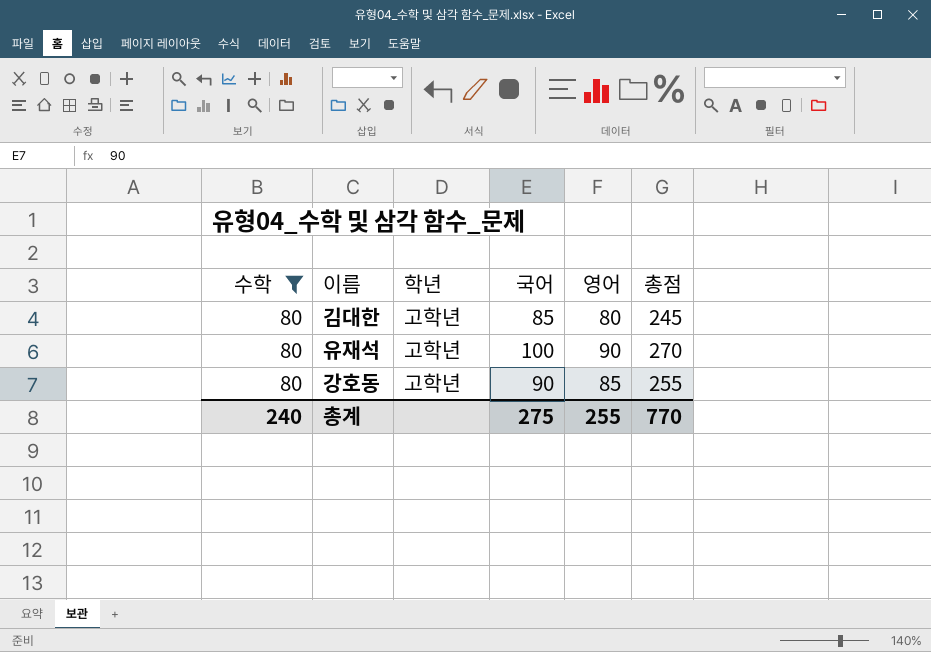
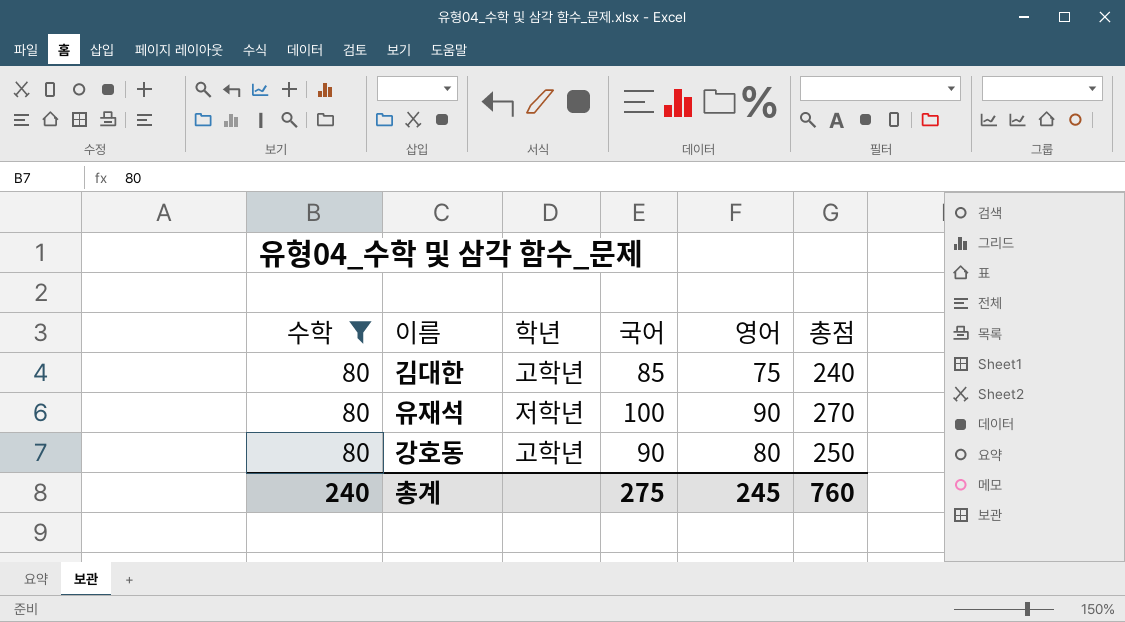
김대한 | 영어: 80 -> 75
김대한 | 총점: 245 -> 240
유재석 | 학년: 고학년 -> 저학년
강호동 | 영어: 85 -> 80
강호동 | 총점: 255 -> 250
총계 | 영어: 255 -> 245
총계 | 총점: 770 -> 760

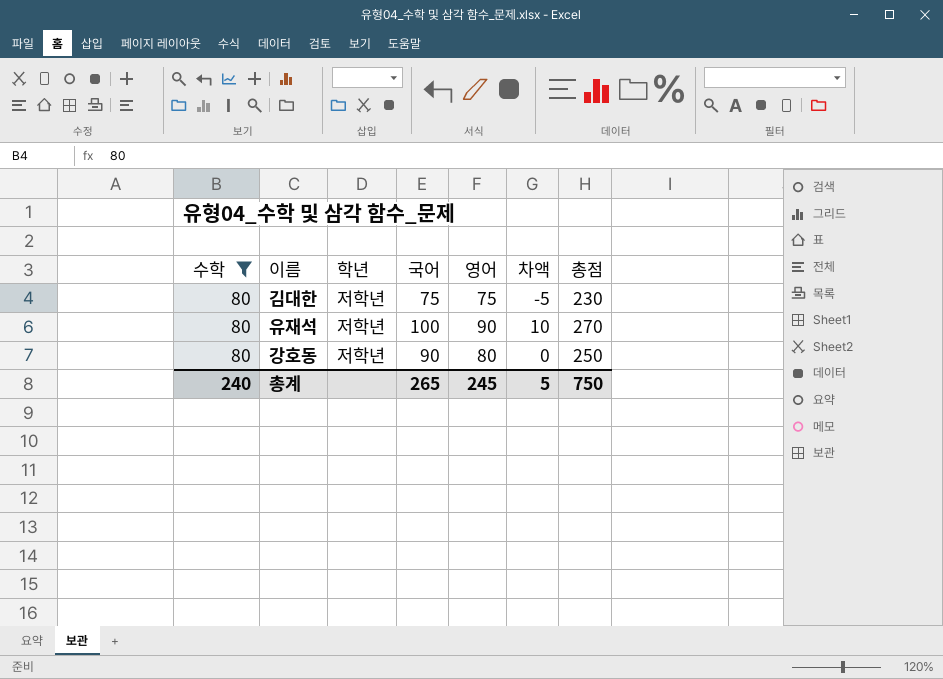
column 차액 | formula: none -> [영어] - [수학]
김대한 | 학년: 고학년 -> 저학년
김대한 | 국어: 85 -> 75
김대한 | 총점: 240 -> 230
강호동 | 학년: 고학년 -> 저학년
총계 | 국어: 275 -> 265
총계 | 총점: 760 -> 750

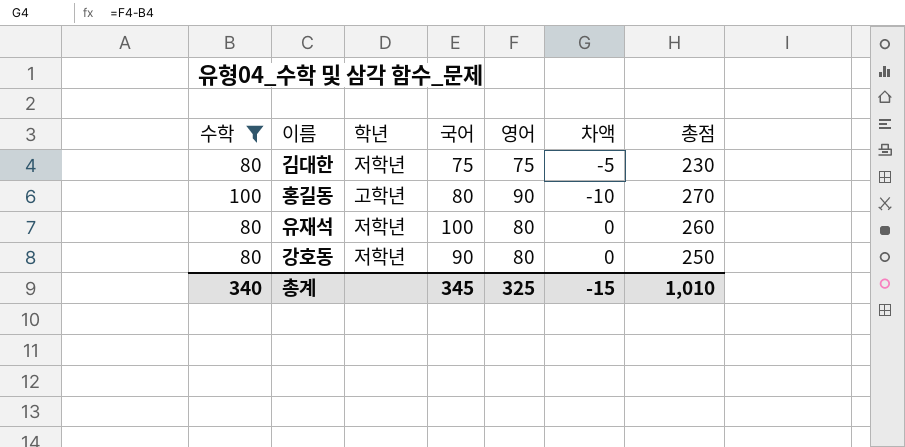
row 홍길동: none -> 100 | 고학년 | 80 | 90 | -10 | 270
유재석 | 영어: 90 -> 80
유재석 | 차액: 10 -> 0
유재석 | 총점: 270 -> 260
총계 | 수학: 240 -> 340
총계 | 국어: 265 -> 345
총계 | 영어: 245 -> 325
총계 | 차액: 5 -> -15
총계 | 총점: 750 -> 1,010

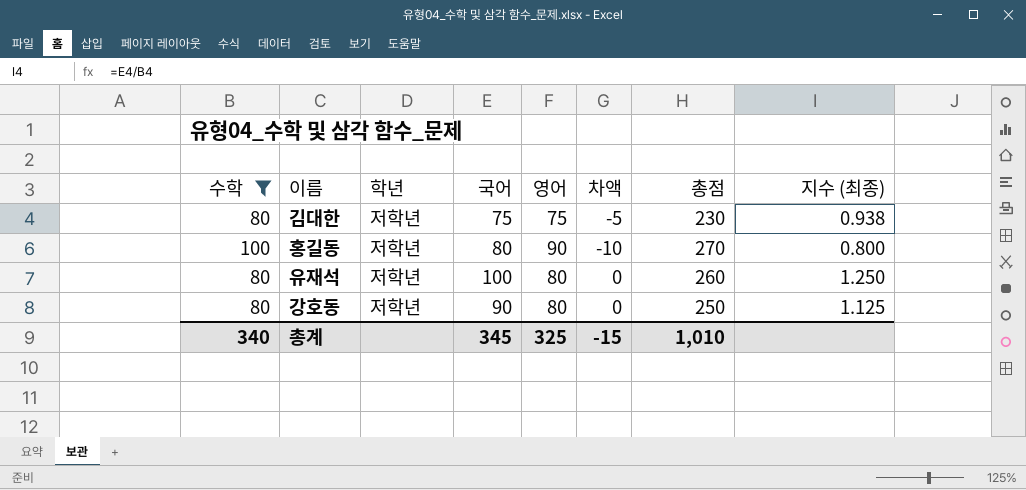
column 지수 (최종) | formula: none -> [국어] / [수학]
홍길동 | 학년: 고학년 -> 저학년

